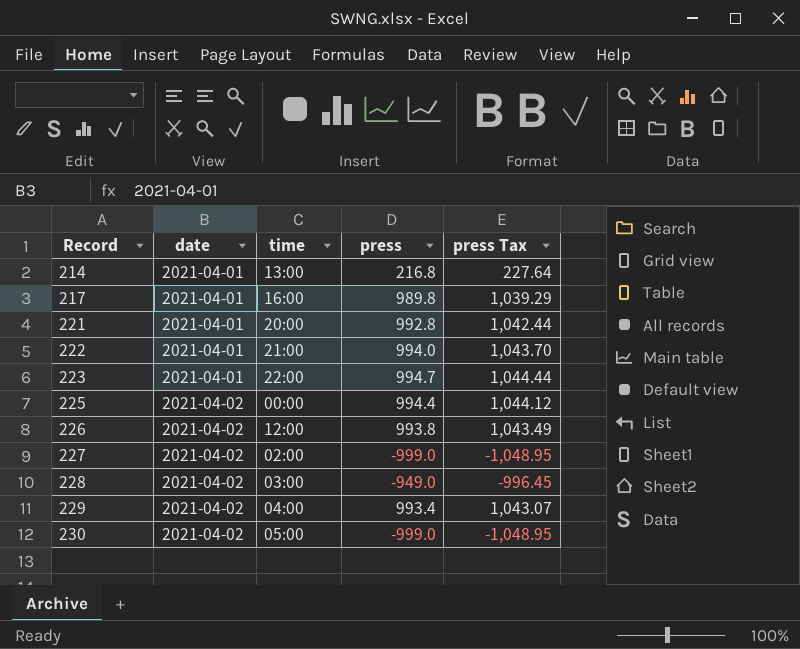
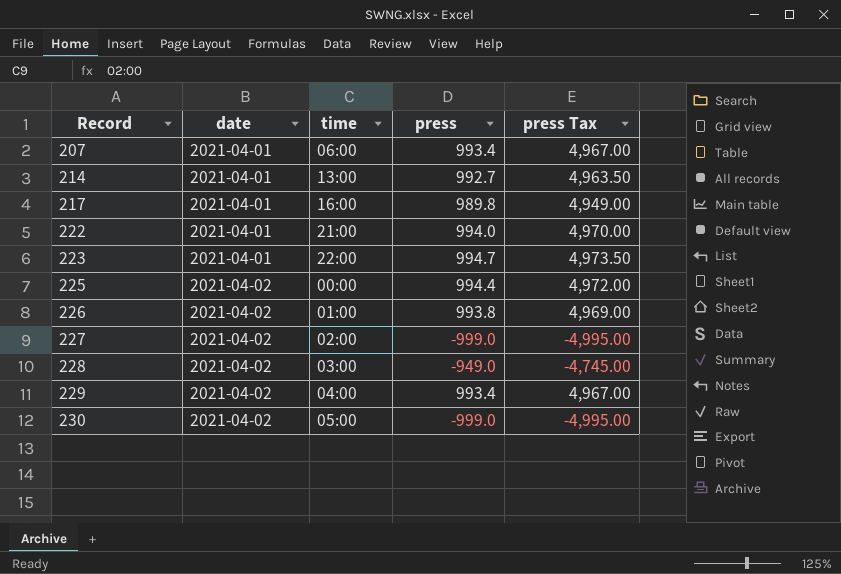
column press Tax | formula: [press] * 1.05 -> [press] * 5
row 221: 2021-04-01 | 20:00 | 992.8 | 1,042.44 -> none
row 207: none -> 2021-04-01 | 06:00 | 993.4 | 4,967.00
214 | press: 216.8 -> 992.7
226 | time: 12:00 -> 01:00

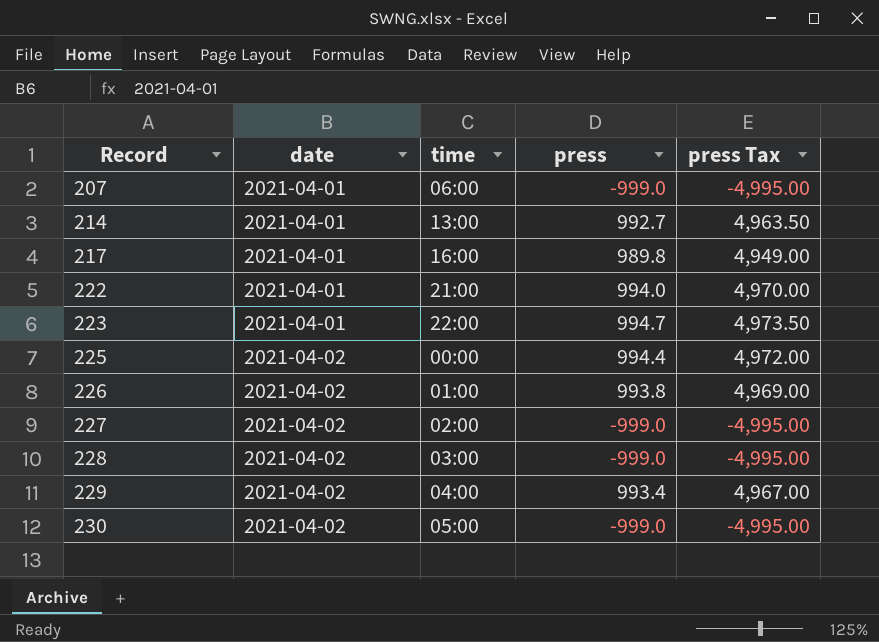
207 | press: 993.4 -> -999.0
207 | press Tax: 4,967.00 -> -4,995.00
228 | press: -949.0 -> -999.0
228 | press Tax: -4,745.00 -> -4,995.00

